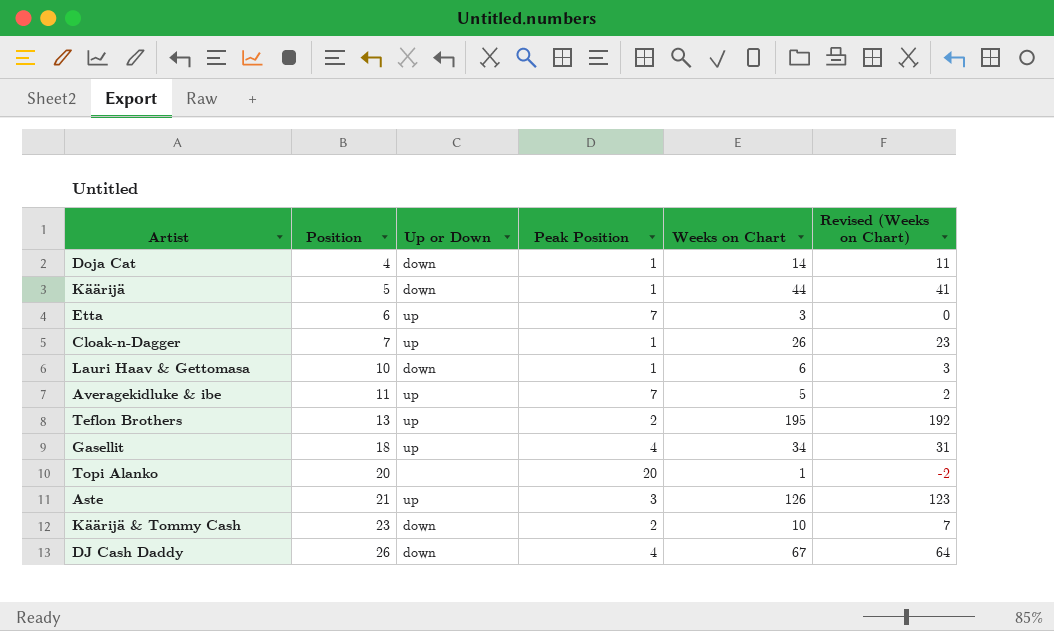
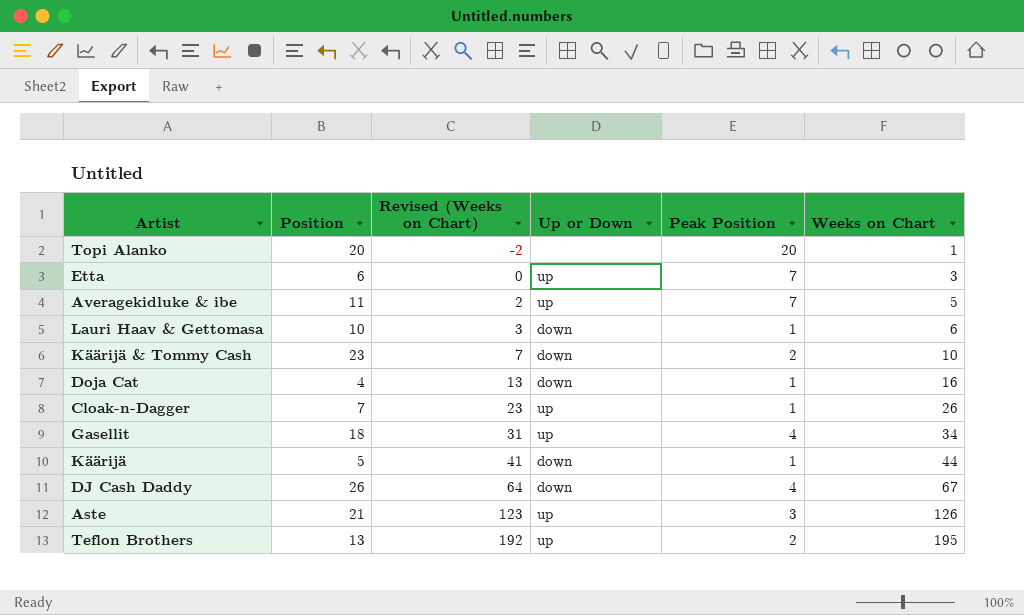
row order: Position ascending -> Revised (Weeks on Chart) ascending
column Revised (Weeks on Chart) | position: 6 -> 3
Doja Cat | Revised (Weeks on Chart): 11 -> 13
Doja Cat | Weeks on Chart: 14 -> 16

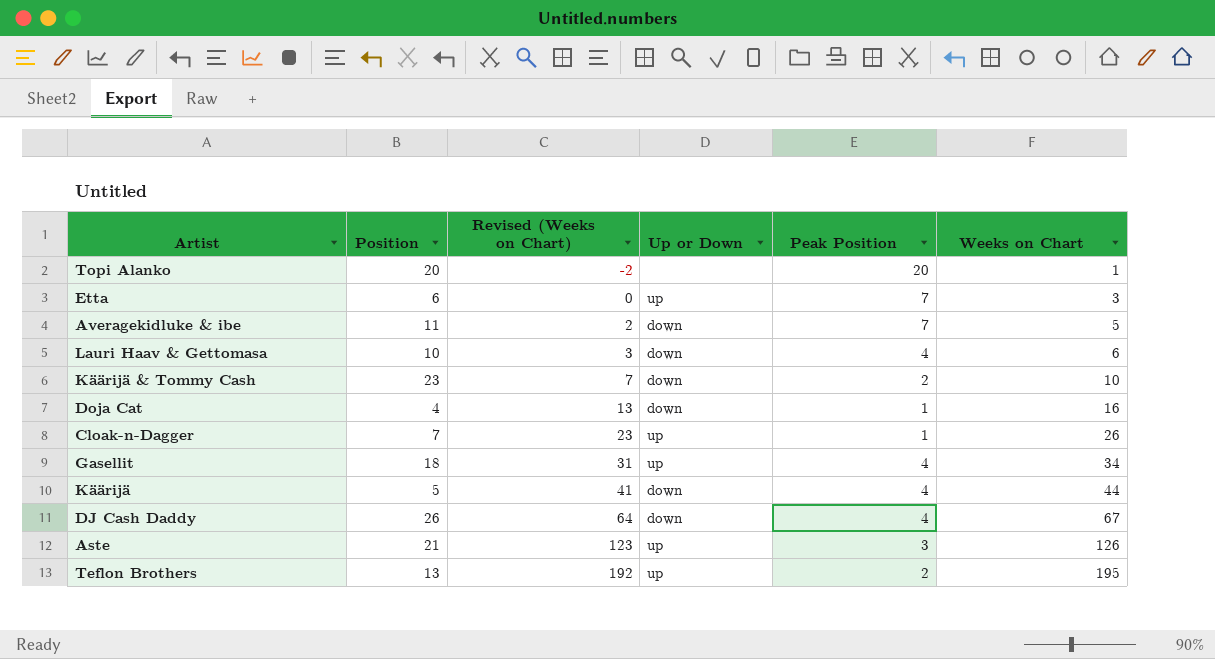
Averagekidluke & ibe | Up or Down: up -> down
Lauri Haav & Gettomasa | Peak Position: 1 -> 4
Käärijä | Peak Position: 1 -> 4

